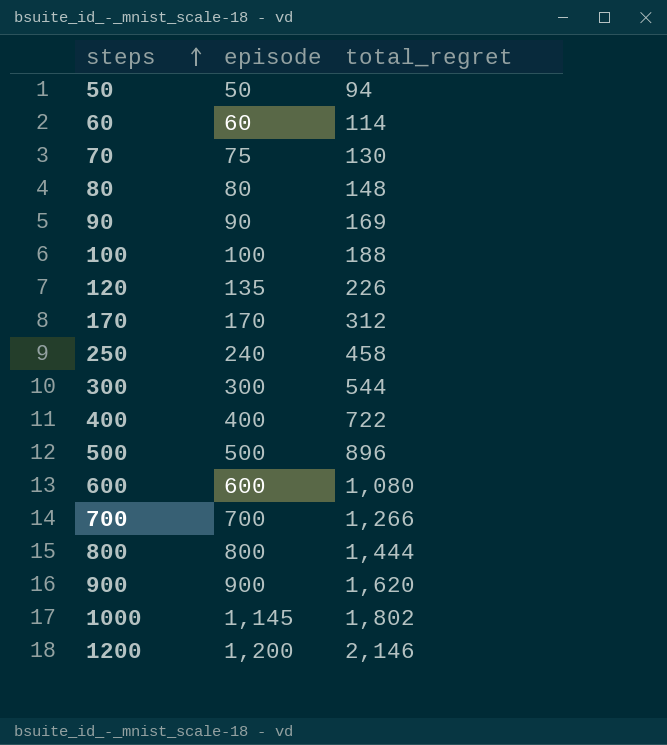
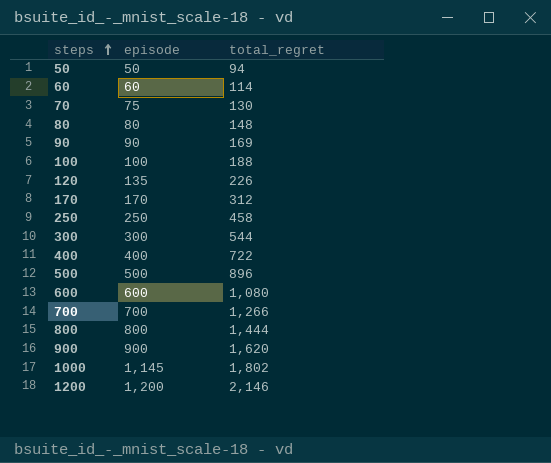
250 | episode: 240 -> 250

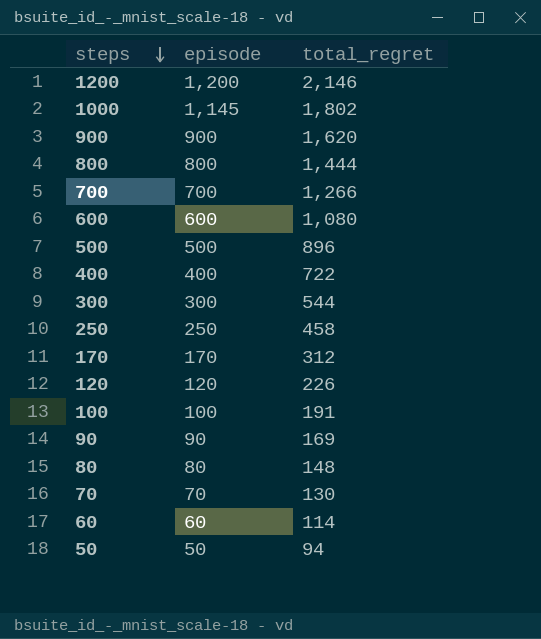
row order: steps ascending -> steps descending
120 | episode: 135 -> 120
100 | total_regret: 188 -> 191
70 | episode: 75 -> 70

